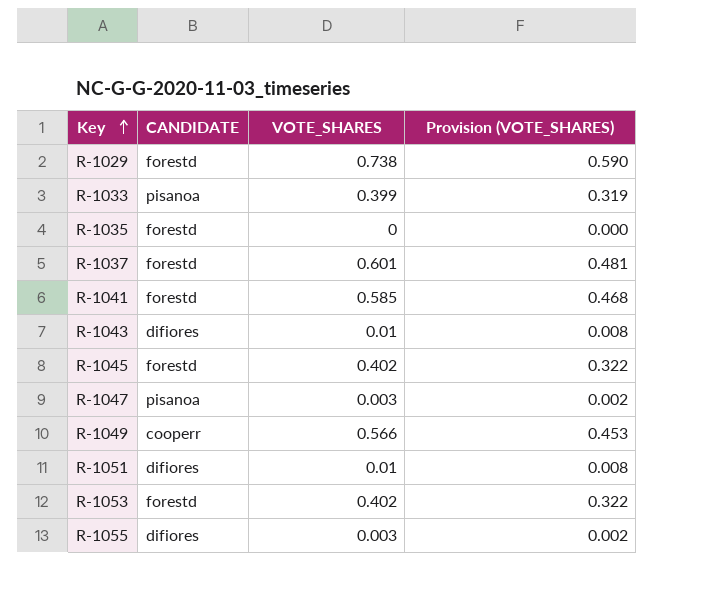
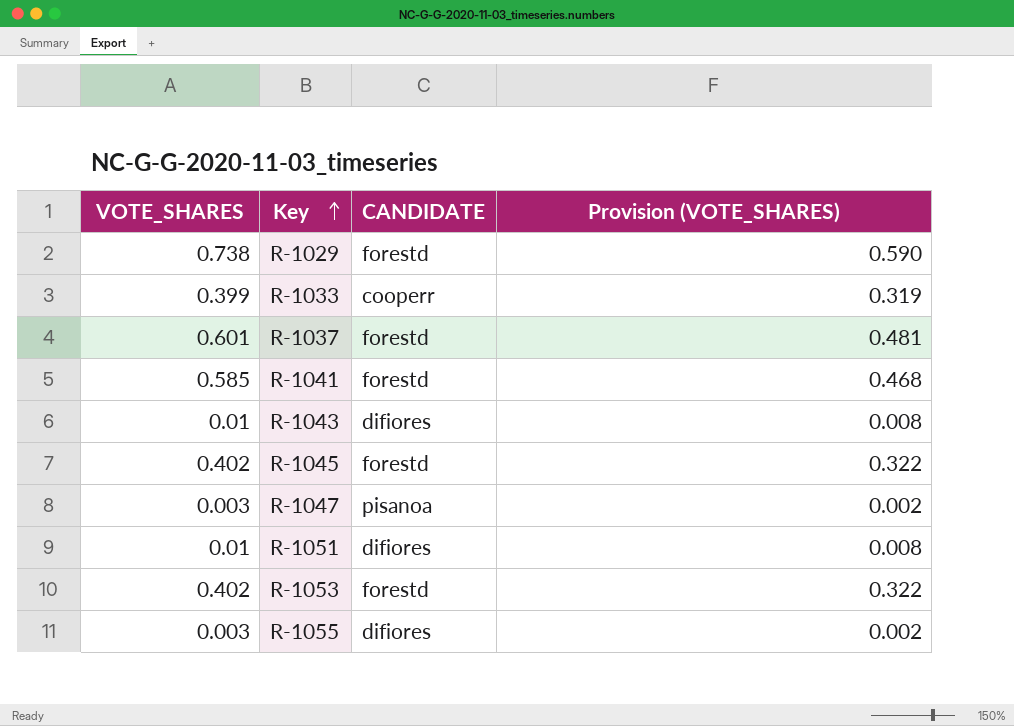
column VOTE_SHARES | position: 3 -> 1
row R-1035: forestd | 0 | 0.000 -> none
row R-1049: cooperr | 0.566 | 0.453 -> none
R-1033 | CANDIDATE: pisanoa -> cooperr

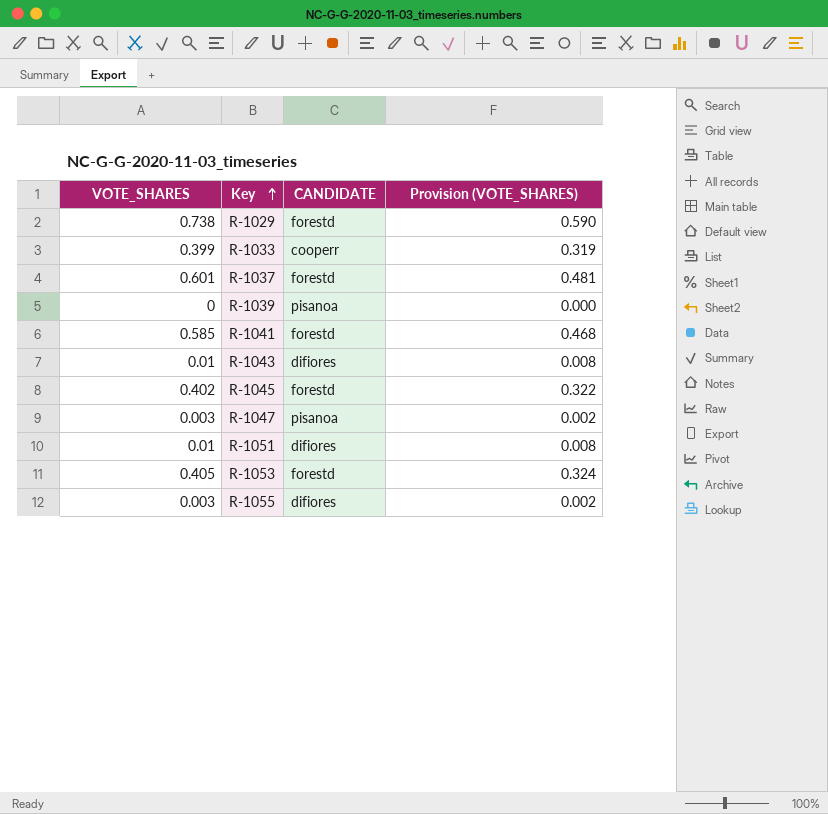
row R-1039: none -> 0 | pisanoa | 0.000
R-1053 | VOTE_SHARES: 0.402 -> 0.405
R-1053 | Provision (VOTE_SHARES): 0.322 -> 0.324

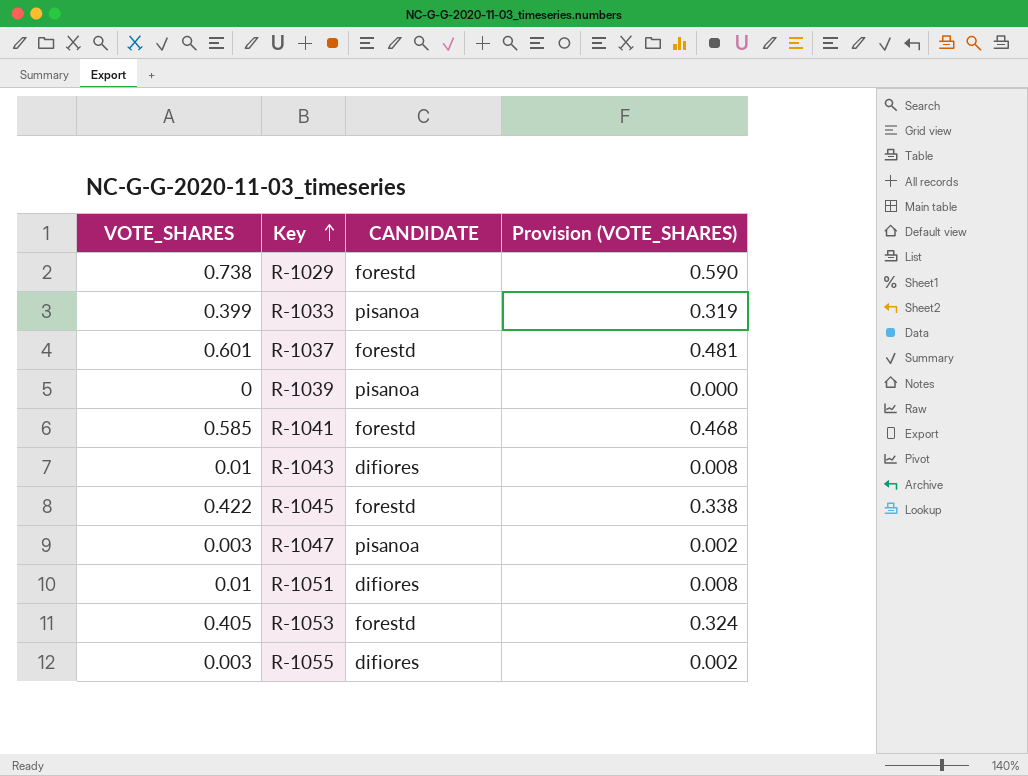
R-1033 | CANDIDATE: cooperr -> pisanoa
R-1045 | VOTE_SHARES: 0.402 -> 0.422
R-1045 | Provision (VOTE_SHARES): 0.322 -> 0.338

